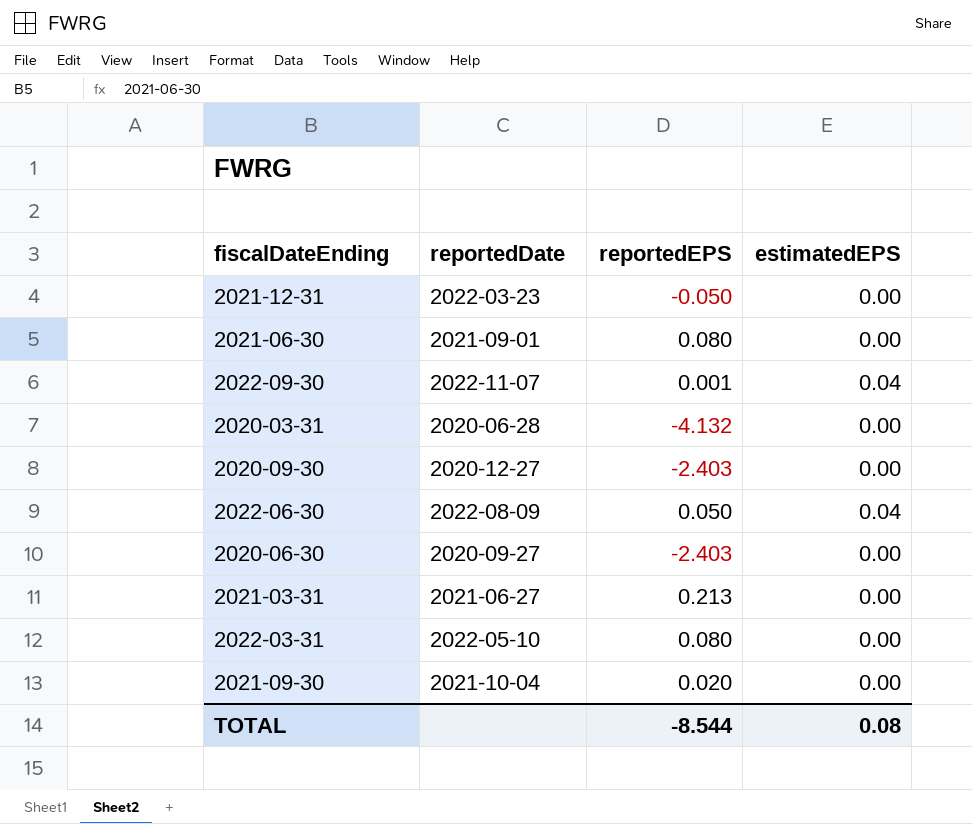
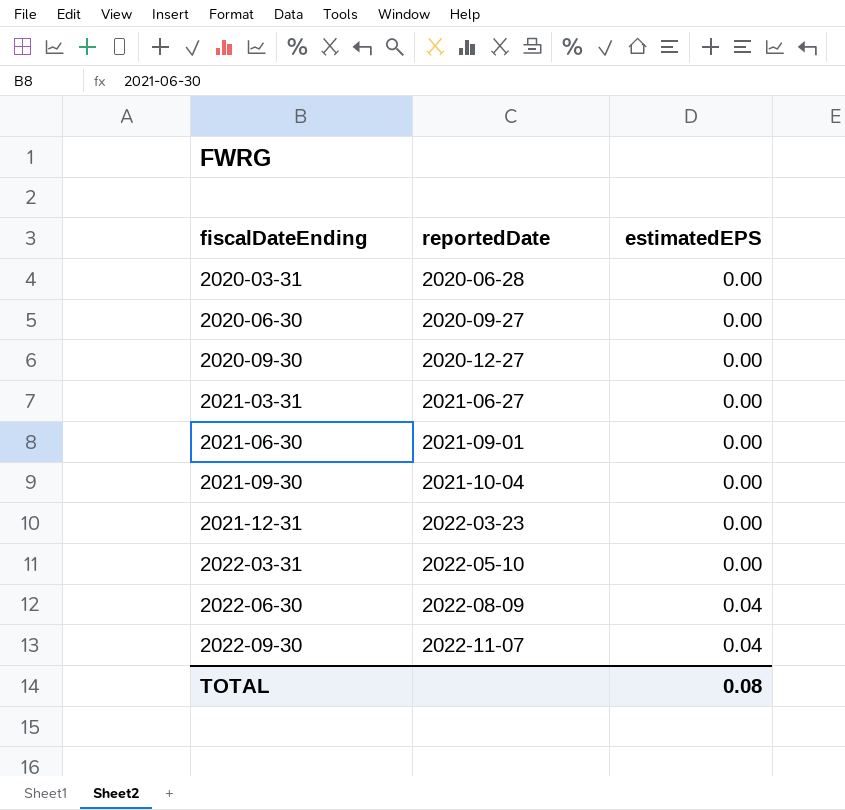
row order: none -> fiscalDateEnding ascending
column reportedEPS | position: 3 -> none

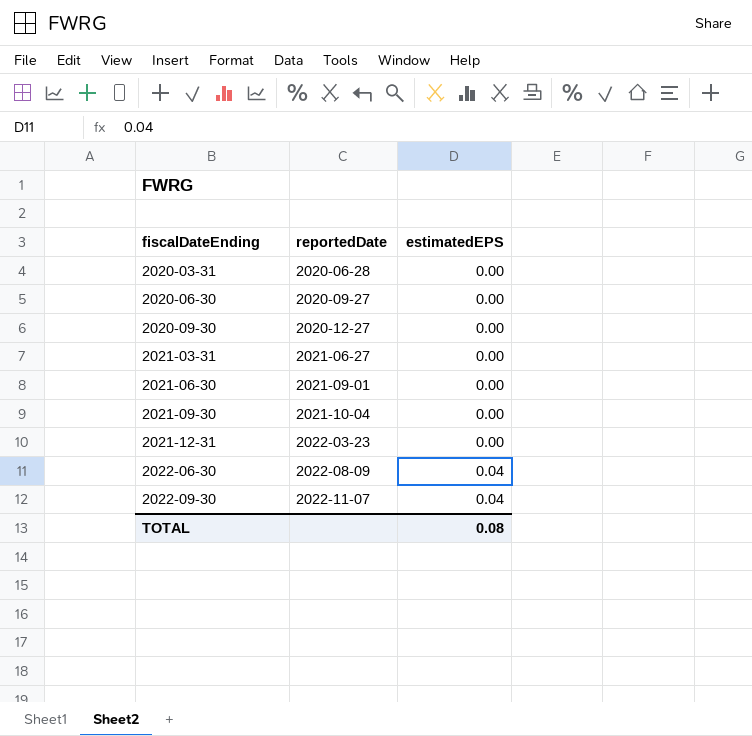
row 2022-03-31: 2022-05-10 | 0.00 -> none

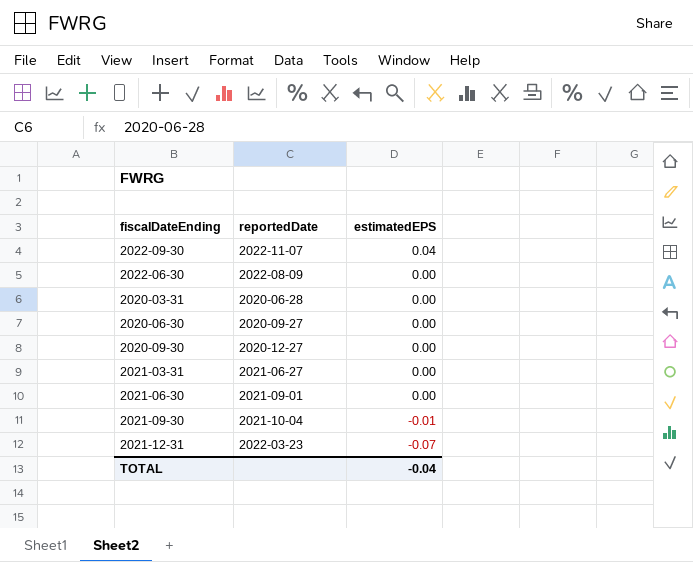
row order: fiscalDateEnding ascending -> estimatedEPS descending
2022-06-30 | estimatedEPS: 0.04 -> 0.00
2021-09-30 | estimatedEPS: 0.00 -> -0.01
2021-12-31 | estimatedEPS: 0.00 -> -0.07
TOTAL | estimatedEPS: 0.08 -> -0.04

